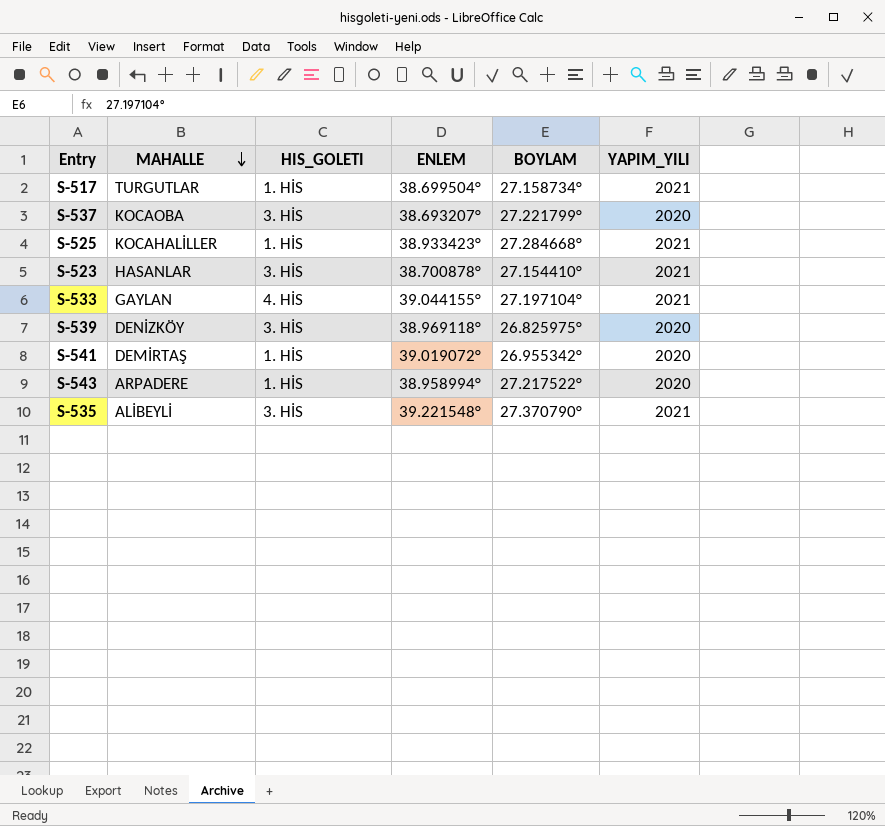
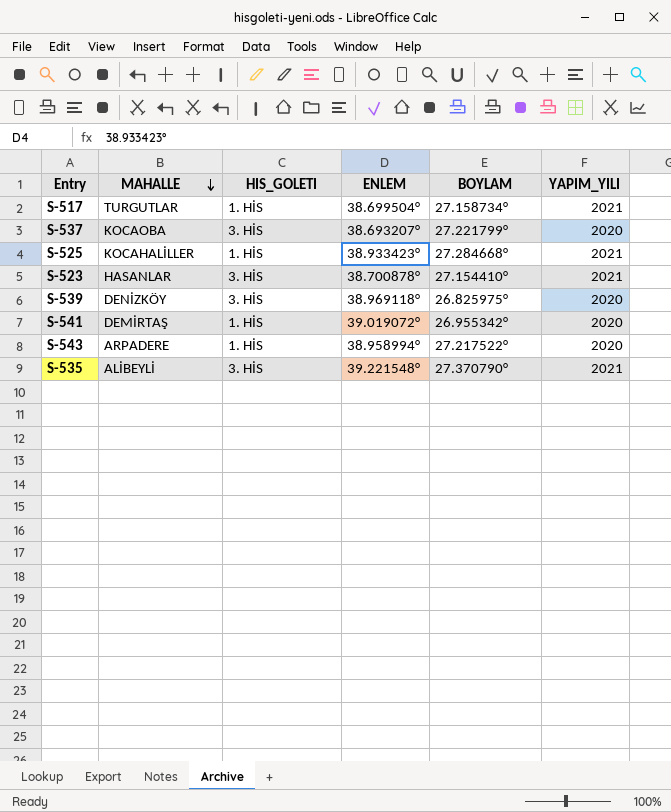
row S-533: GAYLAN | 4. HİS | 39.044155° | 27.197104° | 2021 -> none

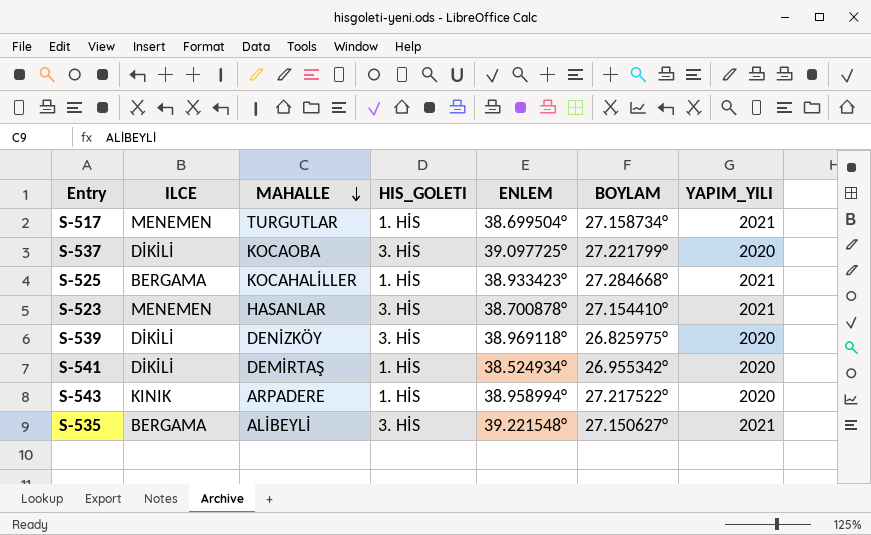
column ILCE | position: none -> 2
S-537 | ENLEM: 38.693207° -> 39.097725°
S-541 | ENLEM: 39.019072° -> 38.524934°
S-535 | BOYLAM: 27.370790° -> 27.150627°

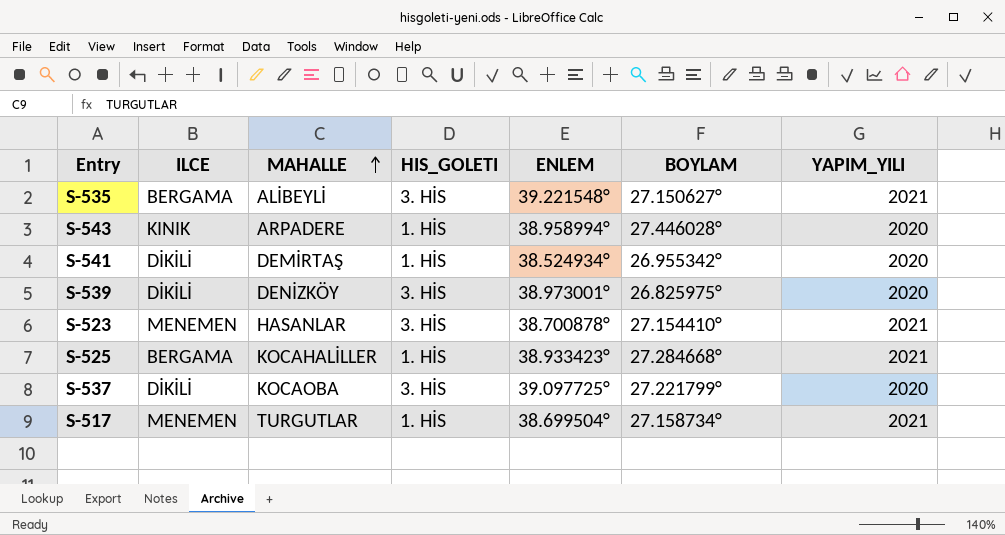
row order: MAHALLE descending -> MAHALLE ascending
S-543 | BOYLAM: 27.217522° -> 27.446028°
S-539 | ENLEM: 38.969118° -> 38.973001°

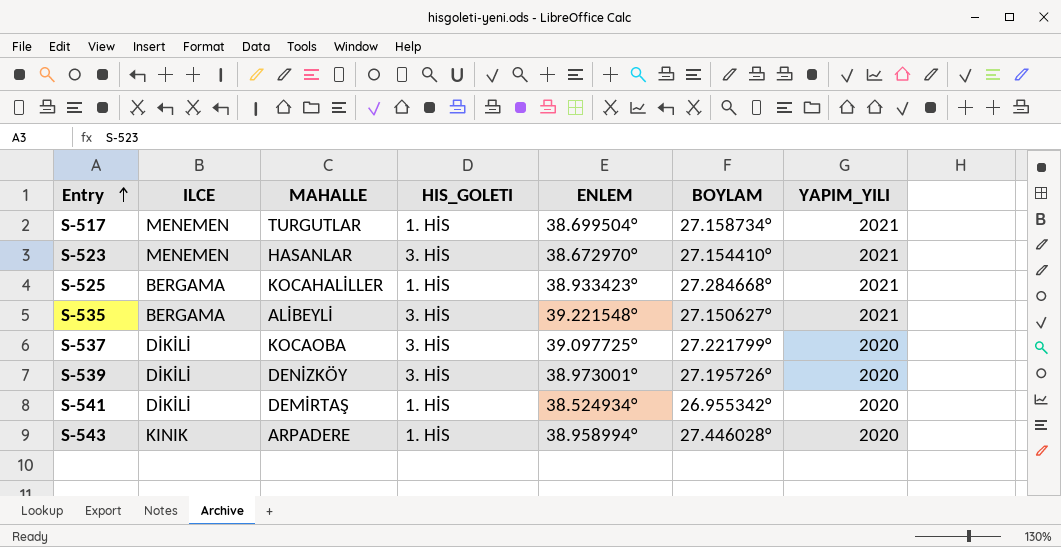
row order: MAHALLE ascending -> Entry ascending
S-523 | ENLEM: 38.700878° -> 38.672970°
S-539 | BOYLAM: 26.825975° -> 27.195726°

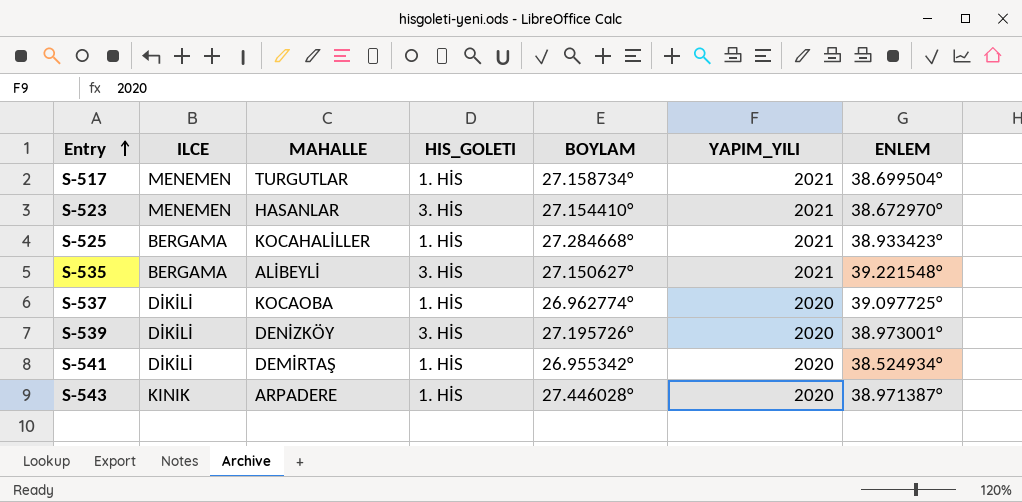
column ENLEM | position: 5 -> 7
S-537 | HIS_GOLETI: 3. HİS -> 1. HİS
S-537 | BOYLAM: 27.221799° -> 26.962774°
S-543 | ENLEM: 38.958994° -> 38.971387°

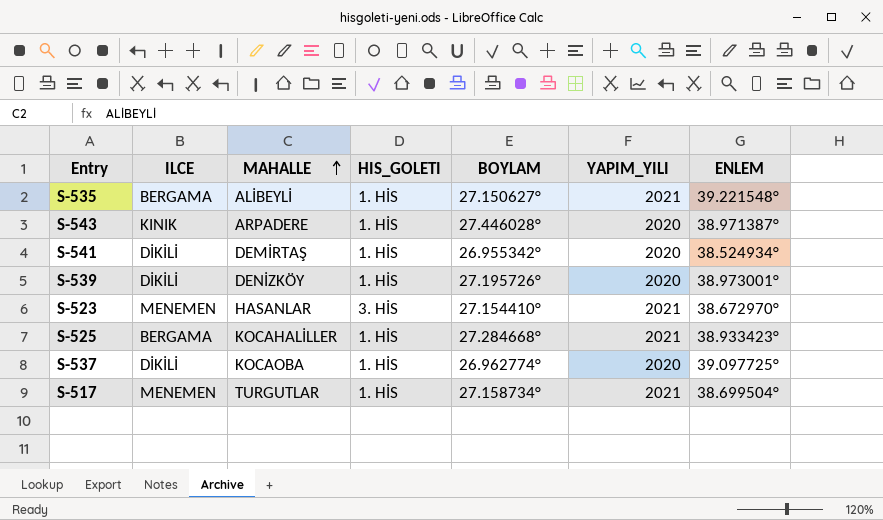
row order: Entry ascending -> MAHALLE ascending
S-535 | HIS_GOLETI: 3. HİS -> 1. HİS
S-539 | HIS_GOLETI: 3. HİS -> 1. HİS

